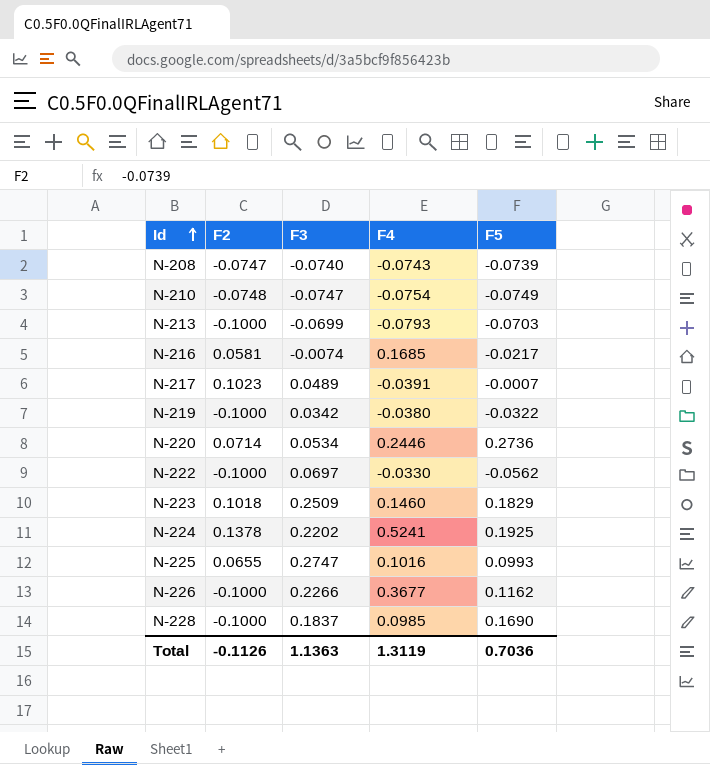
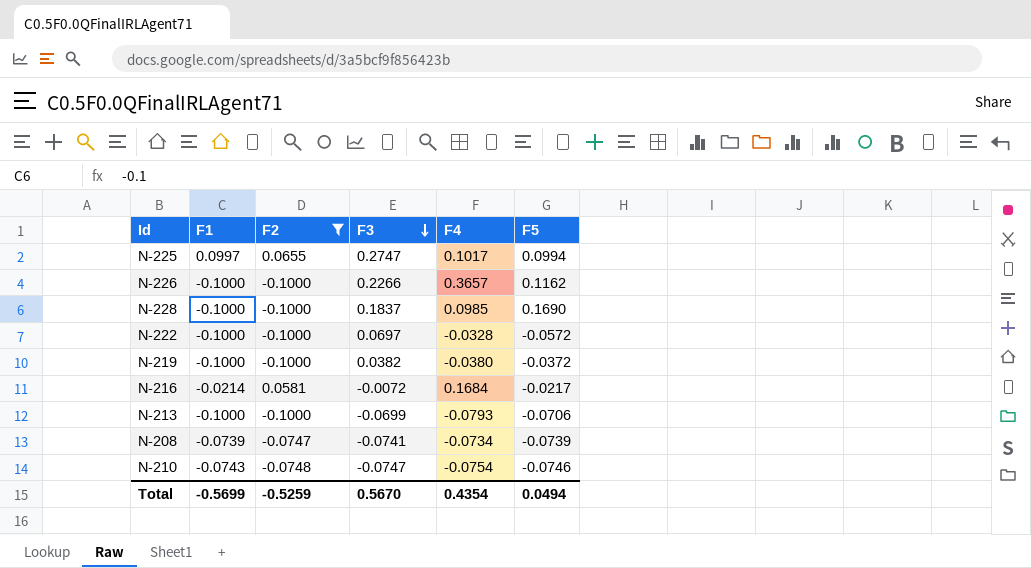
filter: none -> F2 <= 0.0655
row order: Id ascending -> F3 descending
column F1 | position: none -> 2
N-225 | F4: 0.1016 -> 0.1017
N-225 | F5: 0.0993 -> 0.0994
N-226 | F4: 0.3677 -> 0.3657
N-222 | F4: -0.0330 -> -0.0328
N-222 | F5: -0.0562 -> -0.0572
N-219 | F3: 0.0342 -> 0.0382
N-219 | F5: -0.0322 -> -0.0372
N-216 | F3: -0.0074 -> -0.0072
N-216 | F4: 0.1685 -> 0.1684
N-213 | F5: -0.0703 -> -0.0706
N-208 | F3: -0.0740 -> -0.0741
N-208 | F4: -0.0743 -> -0.0734
N-210 | F5: -0.0749 -> -0.0746
Total | F2: -0.1126 -> -0.5259
Total | F3: 1.1363 -> 0.5670
Total | F4: 1.3119 -> 0.4354
Total | F5: 0.7036 -> 0.0494

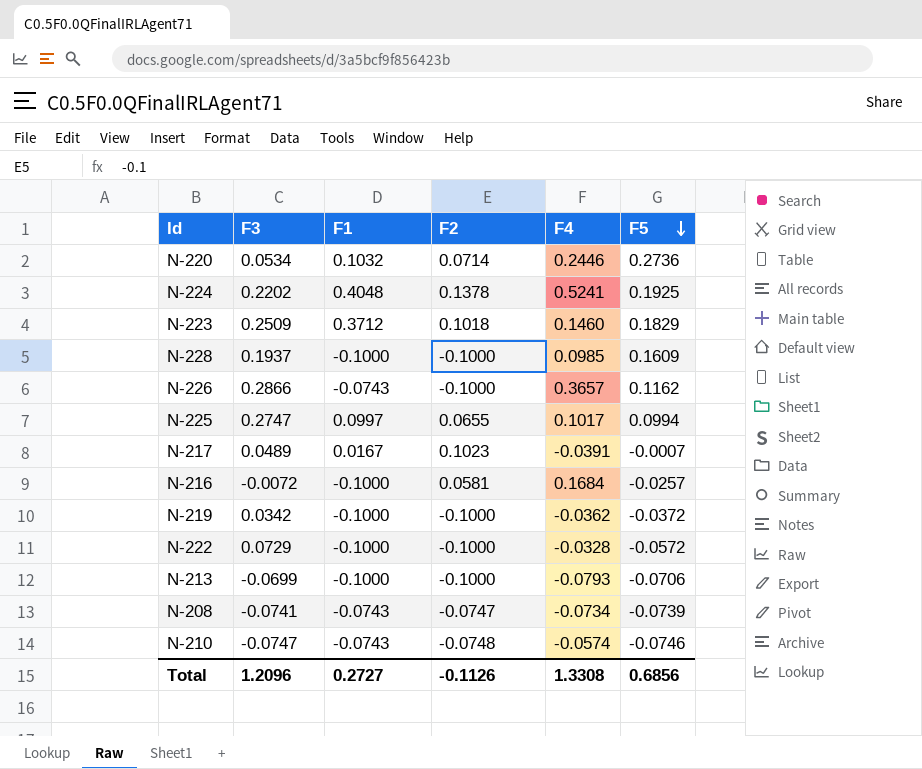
filter: F2 <= 0.0655 -> none
row order: F3 descending -> F5 descending
column F3 | position: 4 -> 2
N-228 | F3: 0.1837 -> 0.1937
N-228 | F5: 0.1690 -> 0.1609
N-226 | F3: 0.2266 -> 0.2866
N-226 | F1: -0.1000 -> -0.0743
N-216 | F1: -0.0214 -> -0.1000
N-216 | F5: -0.0217 -> -0.0257
N-219 | F3: 0.0382 -> 0.0342
N-219 | F4: -0.0380 -> -0.0362
N-222 | F3: 0.0697 -> 0.0729
N-208 | F1: -0.0739 -> -0.0743
N-210 | F4: -0.0754 -> -0.0574
Total | F3: 0.5670 -> 1.2096
Total | F1: -0.5699 -> 0.2727
Total | F2: -0.5259 -> -0.1126
Total | F4: 0.4354 -> 1.3308
Total | F5: 0.0494 -> 0.6856

